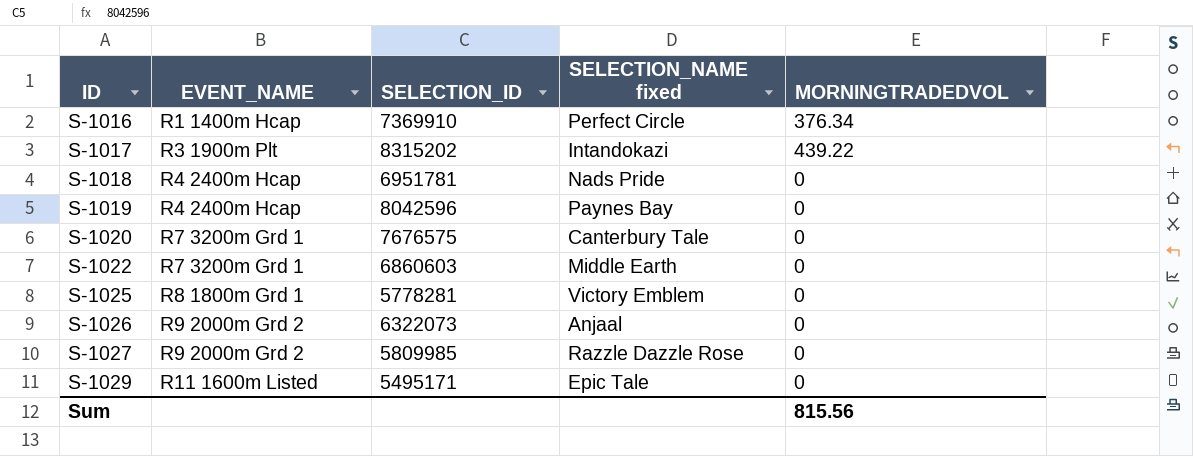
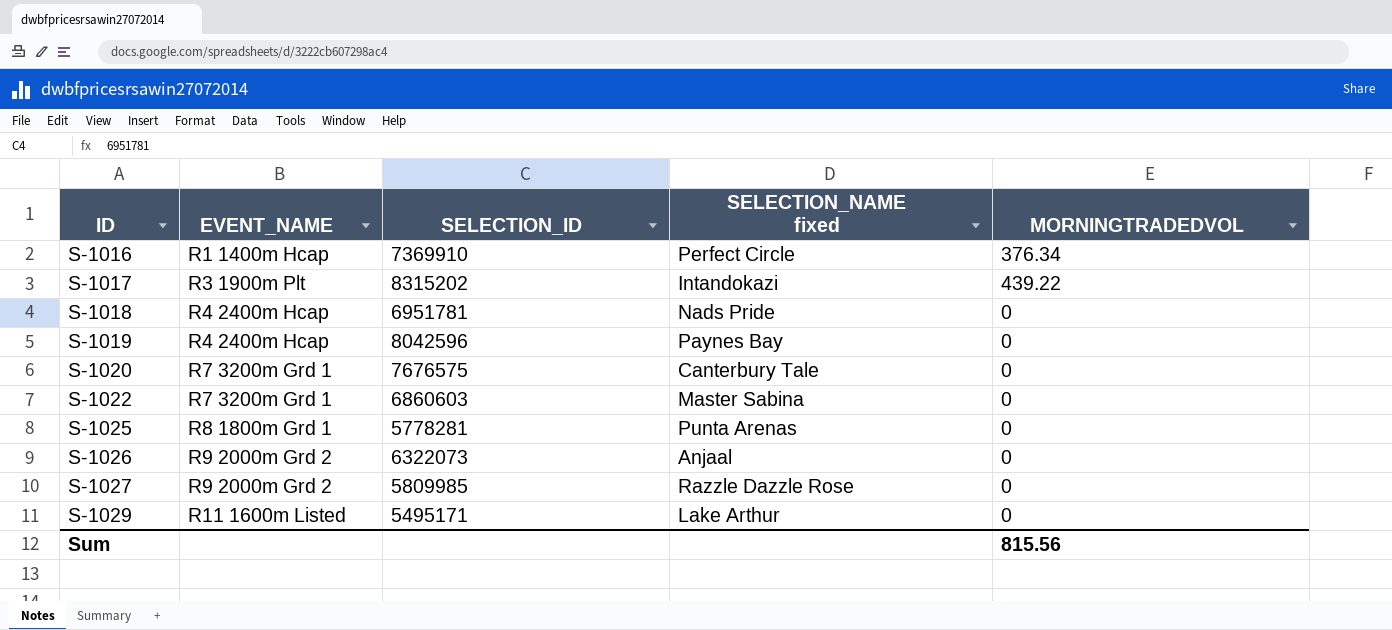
S-1022 | SELECTION_NAME fixed: Middle Earth -> Master Sabina
S-1025 | SELECTION_NAME fixed: Victory Emblem -> Punta Arenas
S-1029 | SELECTION_NAME fixed: Epic Tale -> Lake Arthur

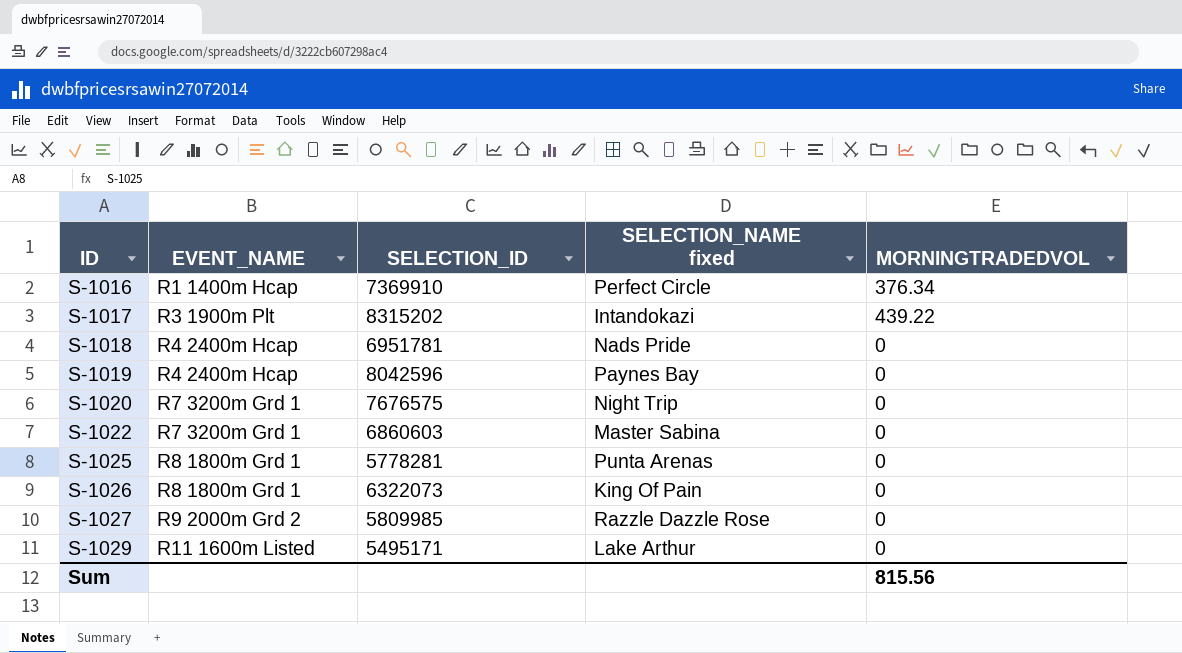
S-1020 | SELECTION_NAME fixed: Canterbury Tale -> Night Trip
S-1026 | EVENT_NAME: R9 2000m Grd 2 -> R8 1800m Grd 1
S-1026 | SELECTION_NAME fixed: Anjaal -> King Of Pain

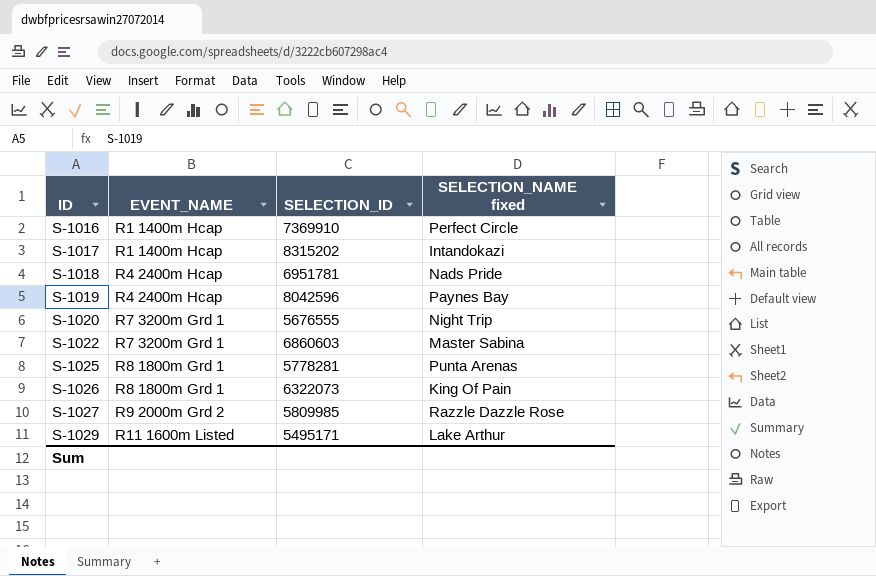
column MORNINGTRADEDVOL | position: 5 -> none
S-1017 | EVENT_NAME: R3 1900m Plt -> R1 1400m Hcap
S-1020 | SELECTION_ID: 7676575 -> 5676555

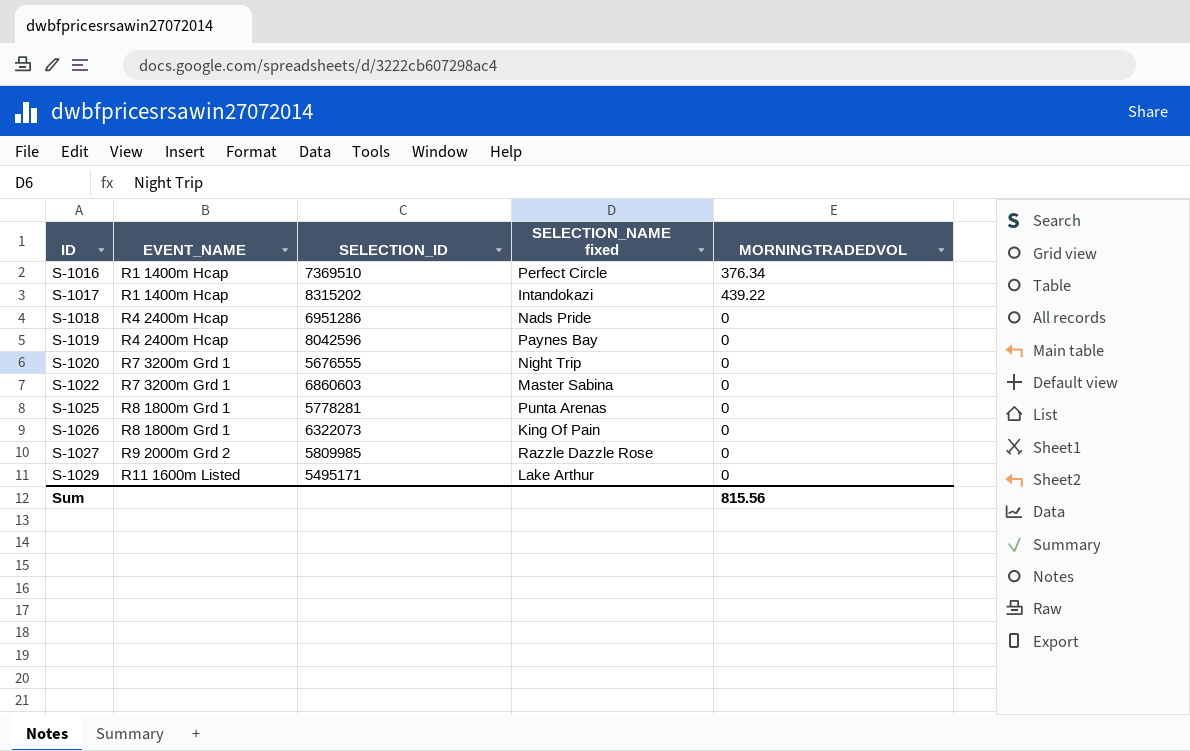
column MORNINGTRADEDVOL | position: none -> 5
S-1016 | SELECTION_ID: 7369910 -> 7369510
S-1018 | SELECTION_ID: 6951781 -> 6951286

